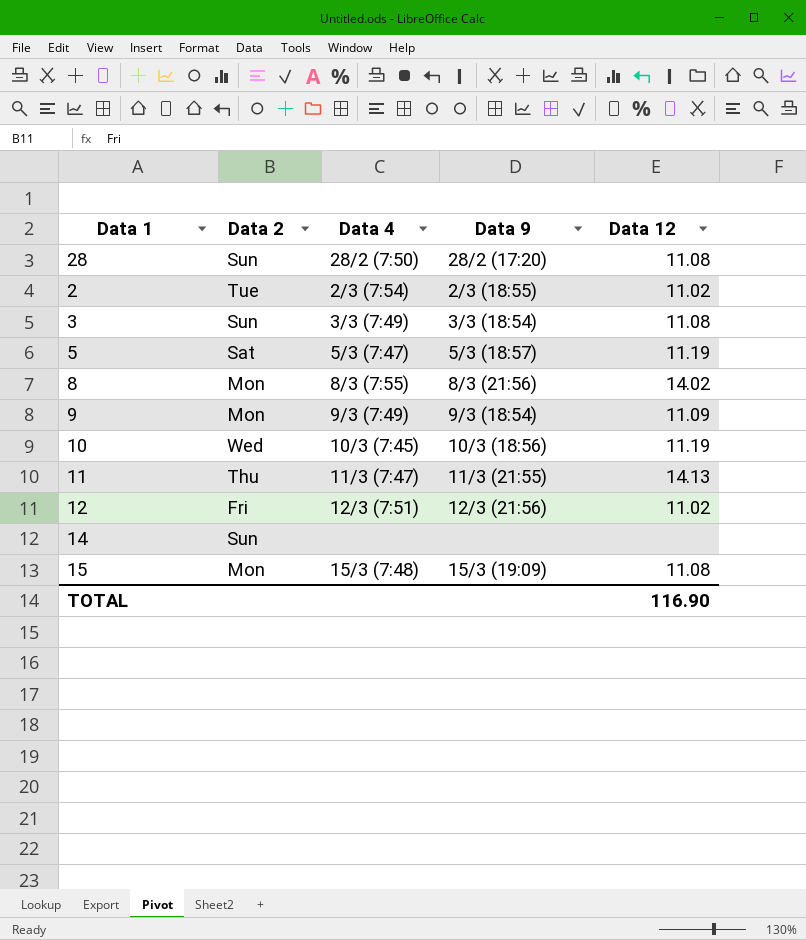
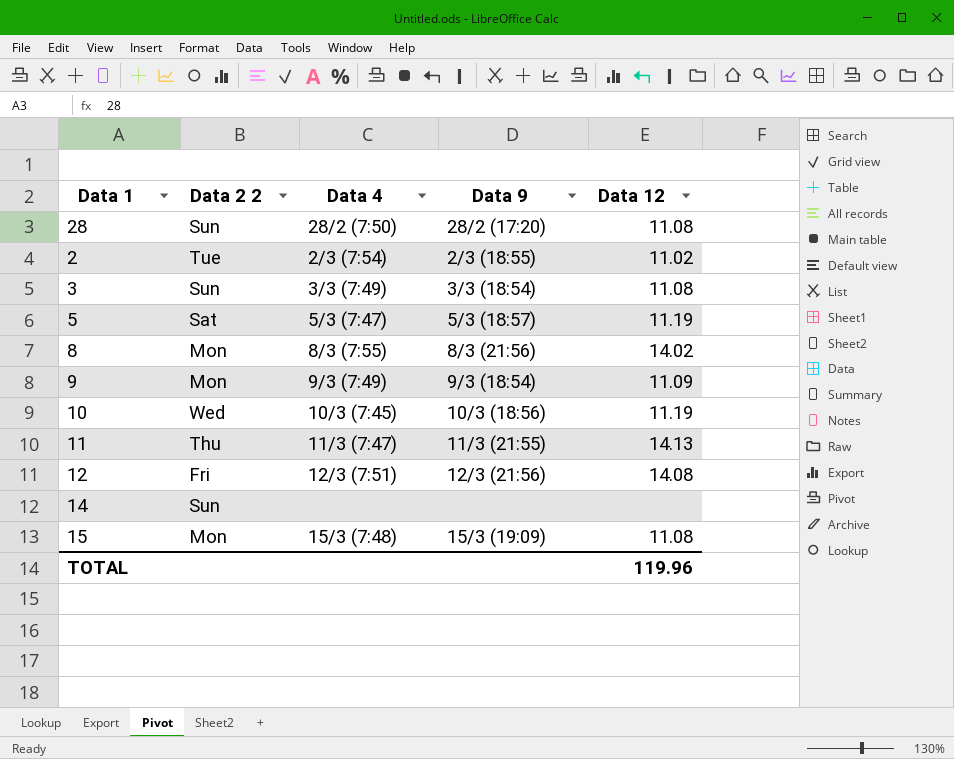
column name: Data 2 -> Data 2 2
12 | Data 12: 11.02 -> 14.08
TOTAL | Data 12: 116.90 -> 119.96

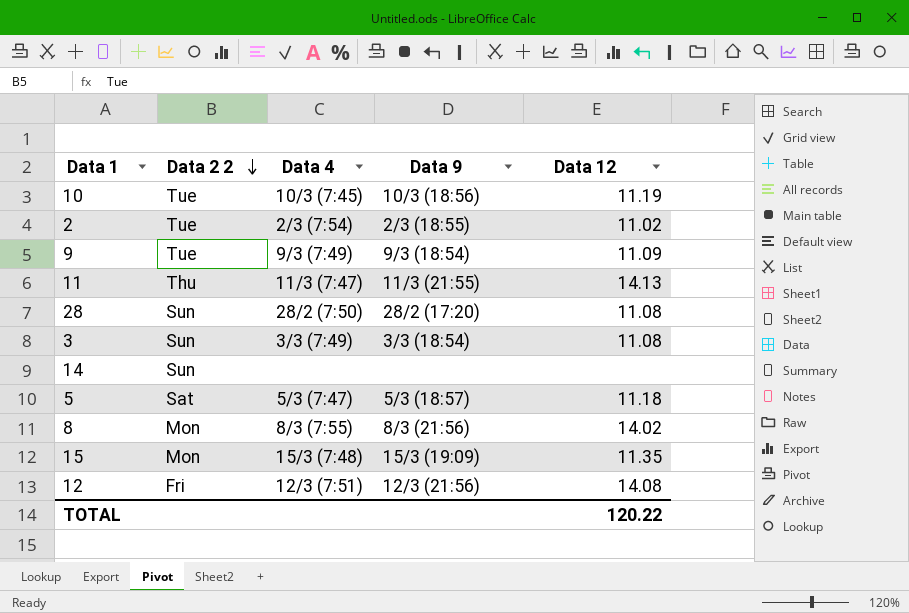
row order: none -> Data 2 2 descending
10 | Data 2 2: Wed -> Tue
9 | Data 2 2: Mon -> Tue
5 | Data 12: 11.19 -> 11.18
15 | Data 12: 11.08 -> 11.35
TOTAL | Data 12: 119.96 -> 120.22

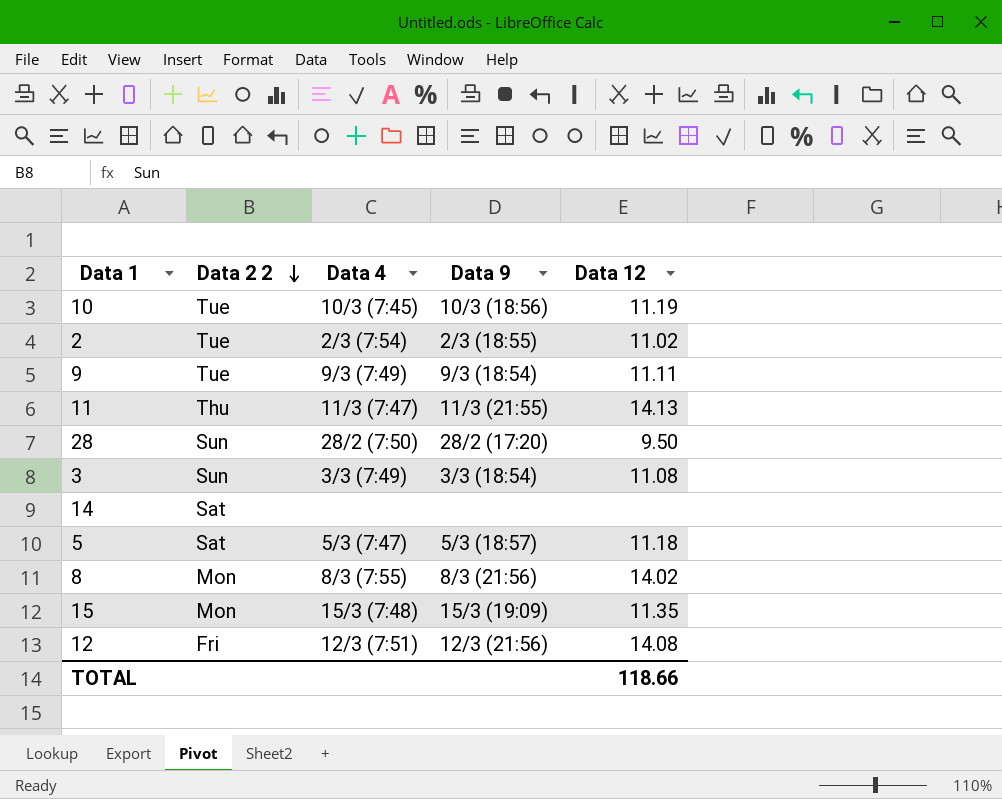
9 | Data 12: 11.09 -> 11.11
28 | Data 12: 11.08 -> 9.50
14 | Data 2 2: Sun -> Sat
TOTAL | Data 12: 120.22 -> 118.66

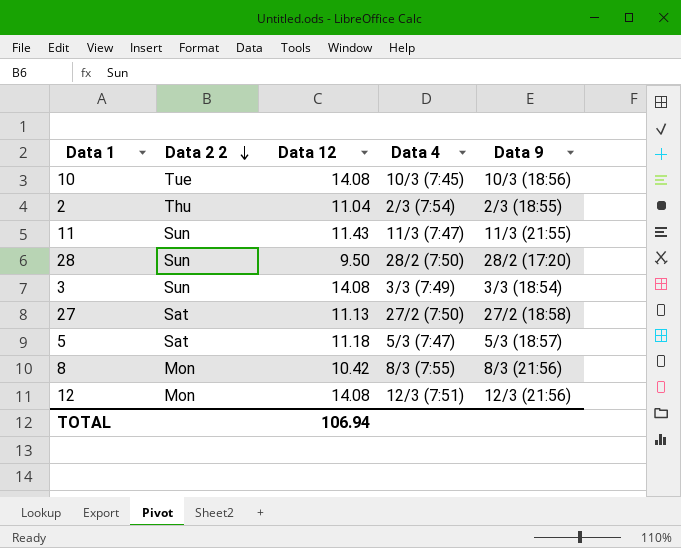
column Data 12 | position: 5 -> 3
row 9: Tue | 9/3 (7:49) | 9/3 (18:54) | 11.11 -> none
row 14: Sat | none | none | none -> none
row 15: Mon | 15/3 (7:48) | 15/3 (19:09) | 11.35 -> none
10 | Data 12: 11.19 -> 14.08
2 | Data 2 2: Tue -> Thu
2 | Data 12: 11.02 -> 11.04
11 | Data 2 2: Thu -> Sun
11 | Data 12: 14.13 -> 11.43
3 | Data 12: 11.08 -> 14.08
row 27: none -> Sat | 11.13 | 27/2 (7:50) | 27/2 (18:58)
8 | Data 12: 14.02 -> 10.42
12 | Data 2 2: Fri -> Mon
TOTAL | Data 12: 118.66 -> 106.94

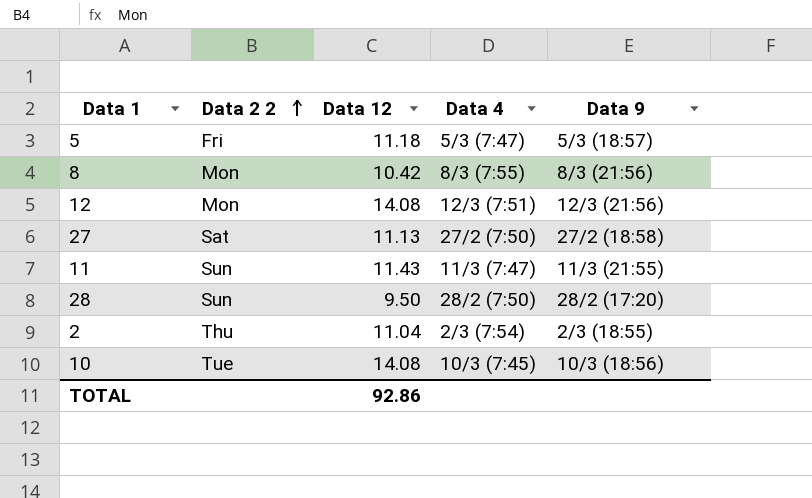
row order: Data 2 2 descending -> Data 2 2 ascending
row 3: Sun | 14.08 | 3/3 (7:49) | 3/3 (18:54) -> none
5 | Data 2 2: Sat -> Fri
TOTAL | Data 12: 106.94 -> 92.86

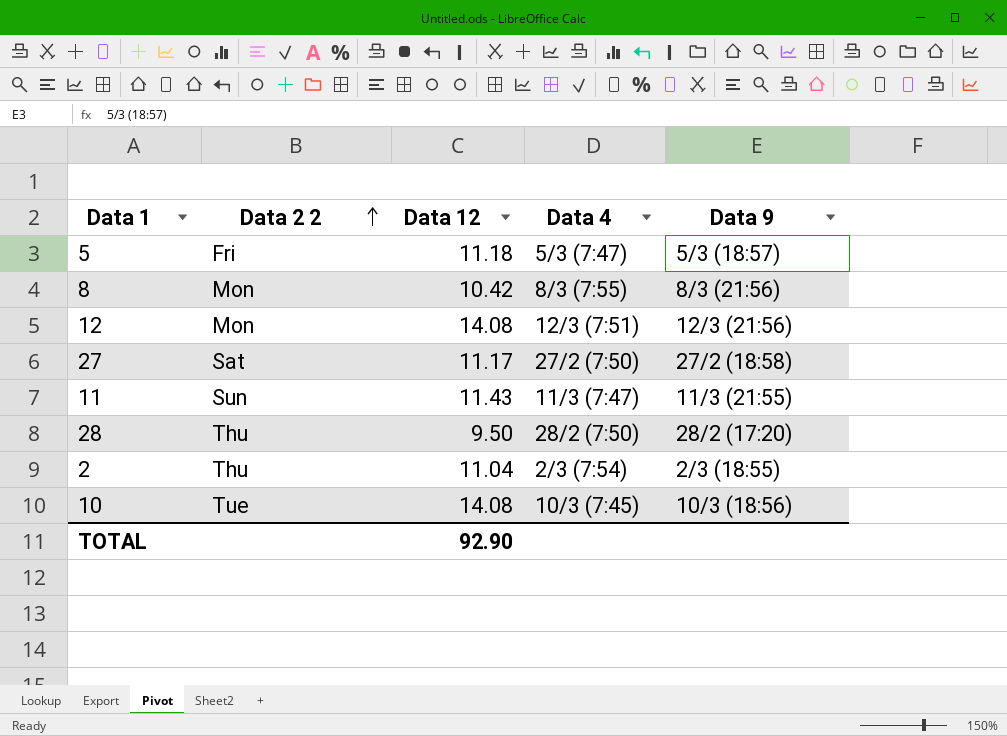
27 | Data 12: 11.13 -> 11.17
28 | Data 2 2: Sun -> Thu
TOTAL | Data 12: 92.86 -> 92.90

